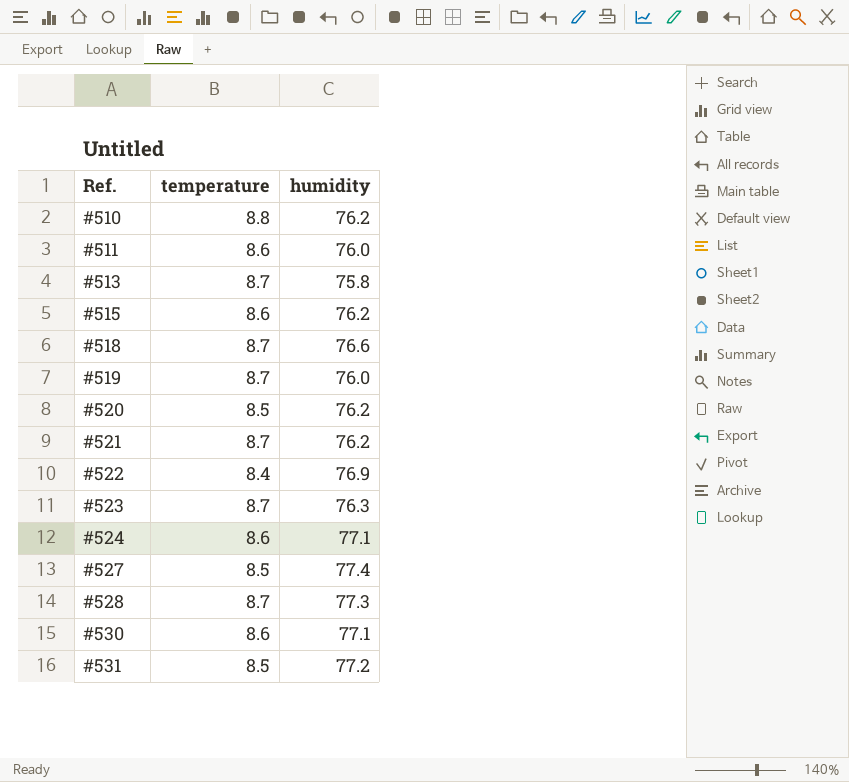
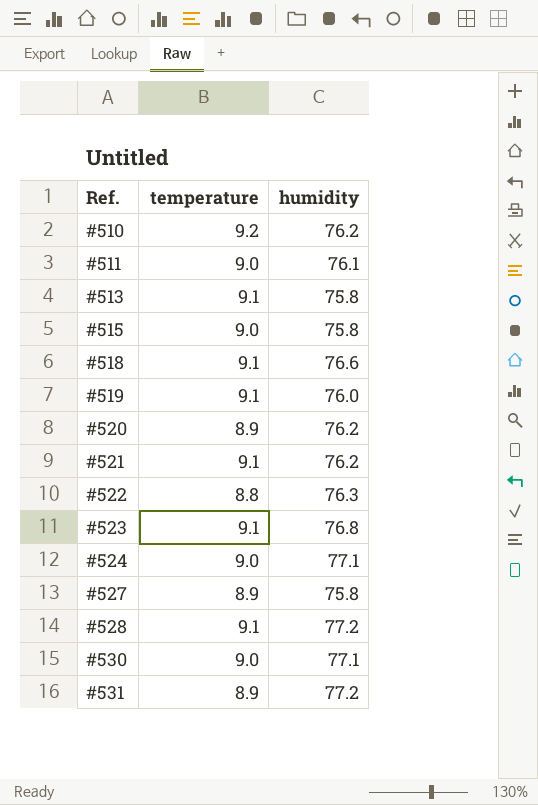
#510 | temperature: 8.8 -> 9.2
#511 | temperature: 8.6 -> 9.0
#511 | humidity: 76.0 -> 76.1
#513 | temperature: 8.7 -> 9.1
#515 | temperature: 8.6 -> 9.0
#515 | humidity: 76.2 -> 75.8
#518 | temperature: 8.7 -> 9.1
#519 | temperature: 8.7 -> 9.1
#520 | temperature: 8.5 -> 8.9
#521 | temperature: 8.7 -> 9.1
#522 | temperature: 8.4 -> 8.8
#522 | humidity: 76.9 -> 76.3
#523 | temperature: 8.7 -> 9.1
#523 | humidity: 76.3 -> 76.8
#524 | temperature: 8.6 -> 9.0
#527 | temperature: 8.5 -> 8.9
#527 | humidity: 77.4 -> 75.8
#528 | temperature: 8.7 -> 9.1
#528 | humidity: 77.3 -> 77.2
#530 | temperature: 8.6 -> 9.0
#531 | temperature: 8.5 -> 8.9

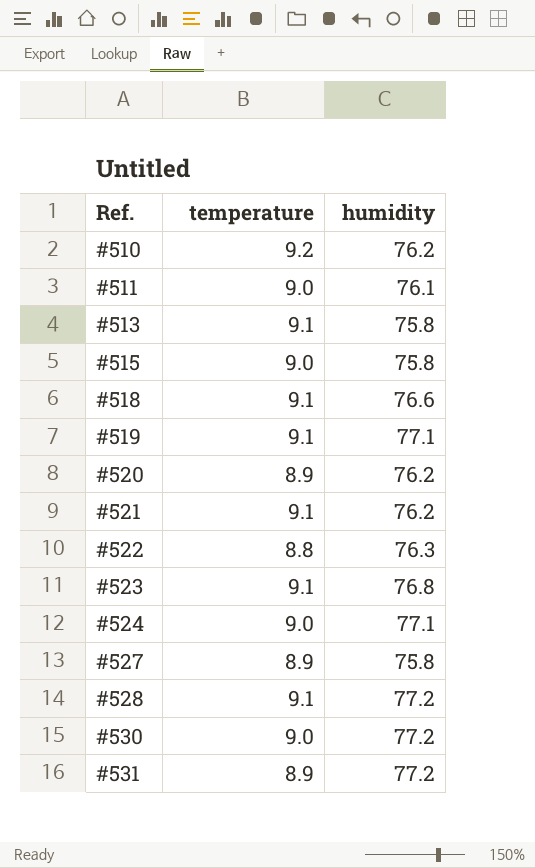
#519 | humidity: 76.0 -> 77.1
#530 | humidity: 77.1 -> 77.2

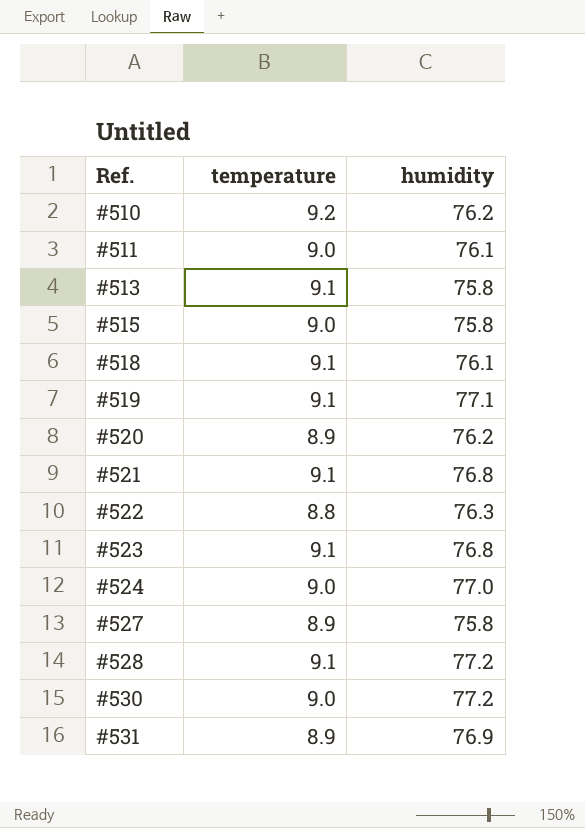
#518 | humidity: 76.6 -> 76.1
#521 | humidity: 76.2 -> 76.8
#524 | humidity: 77.1 -> 77.0
#531 | humidity: 77.2 -> 76.9

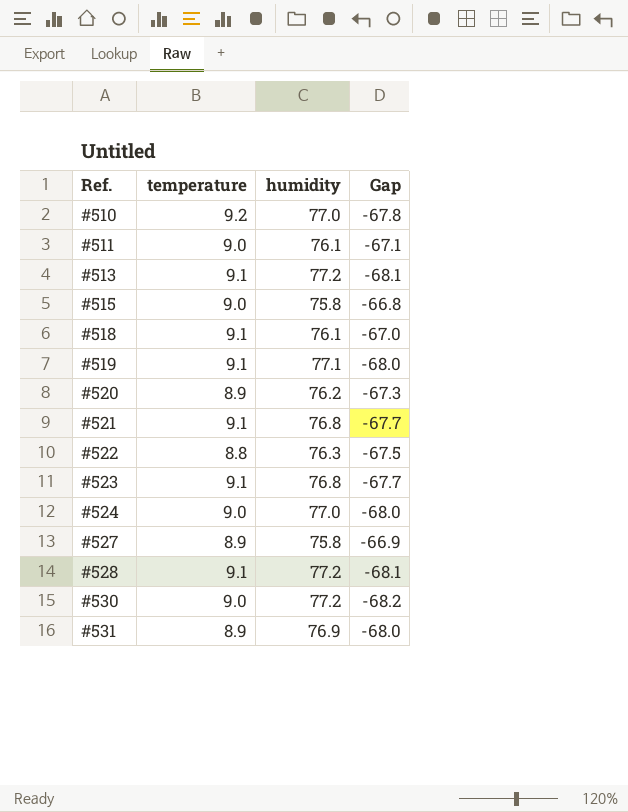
column Gap | formula: none -> [temperature] - [humidity]
#510 | humidity: 76.2 -> 77.0
#513 | humidity: 75.8 -> 77.2

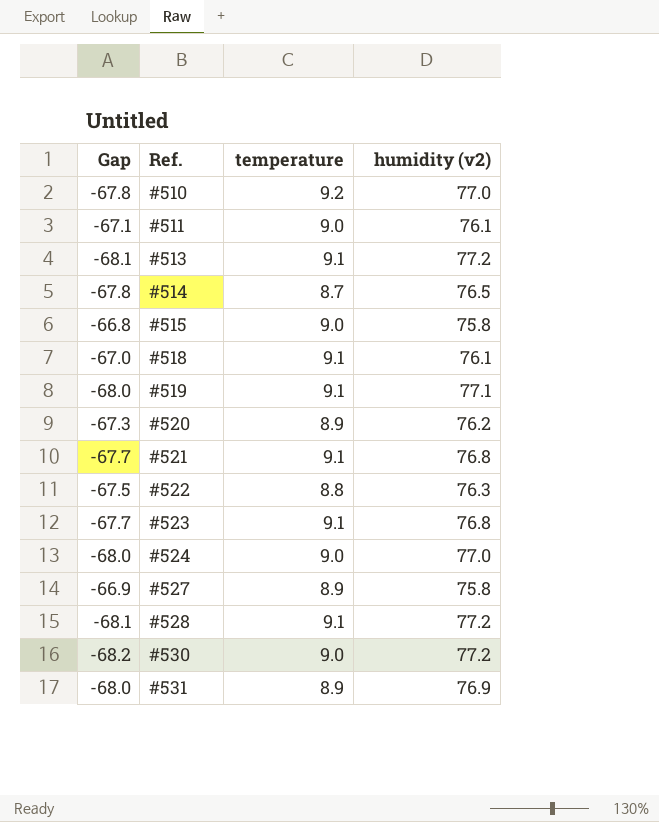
column Gap | position: 4 -> 1
column name: humidity -> humidity (v2)
row #514: none -> -67.8 | 8.7 | 76.5

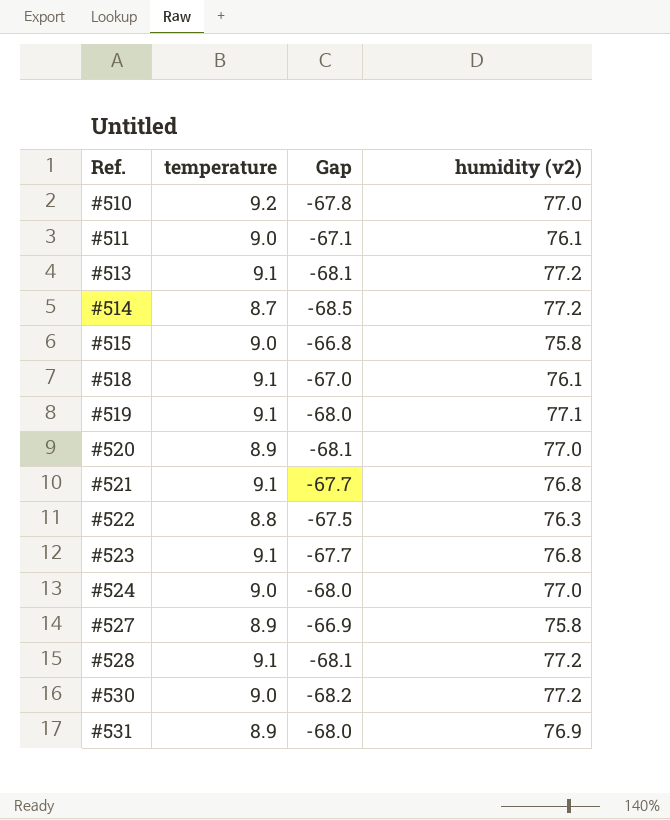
column Gap | position: 1 -> 3
#514 | Gap: -67.8 -> -68.5
#514 | humidity (v2): 76.5 -> 77.2
#520 | Gap: -67.3 -> -68.1
#520 | humidity (v2): 76.2 -> 77.0

